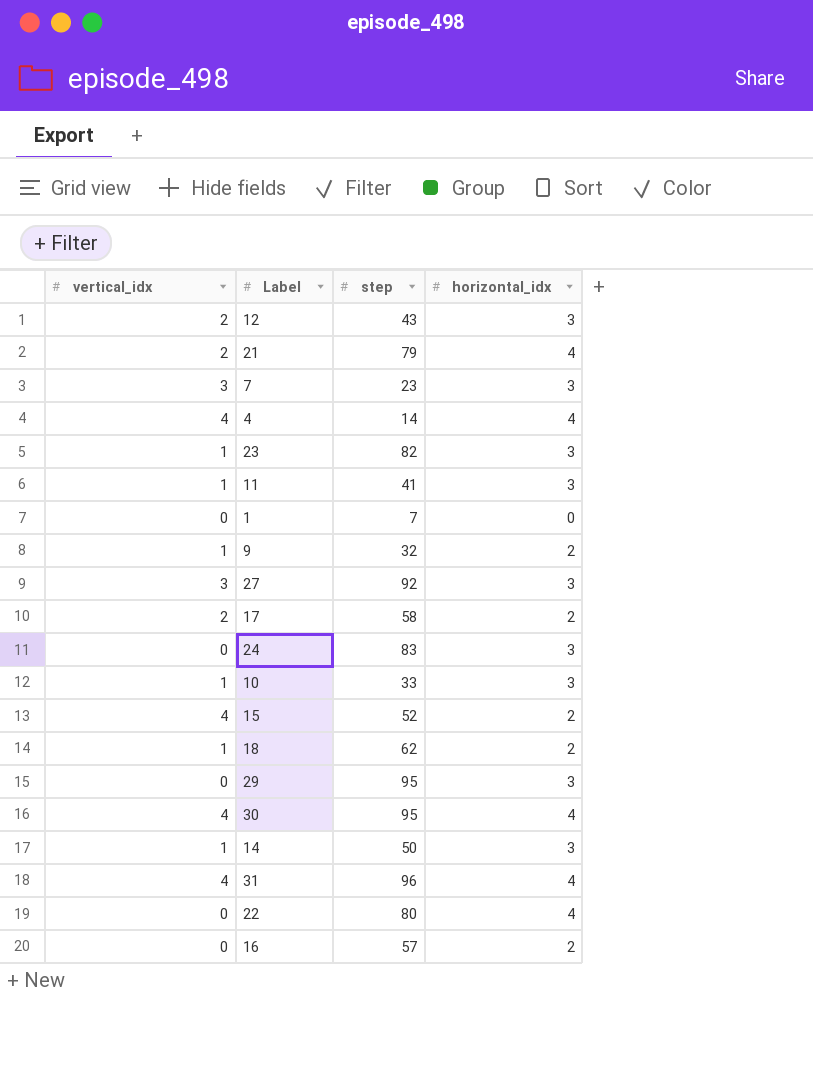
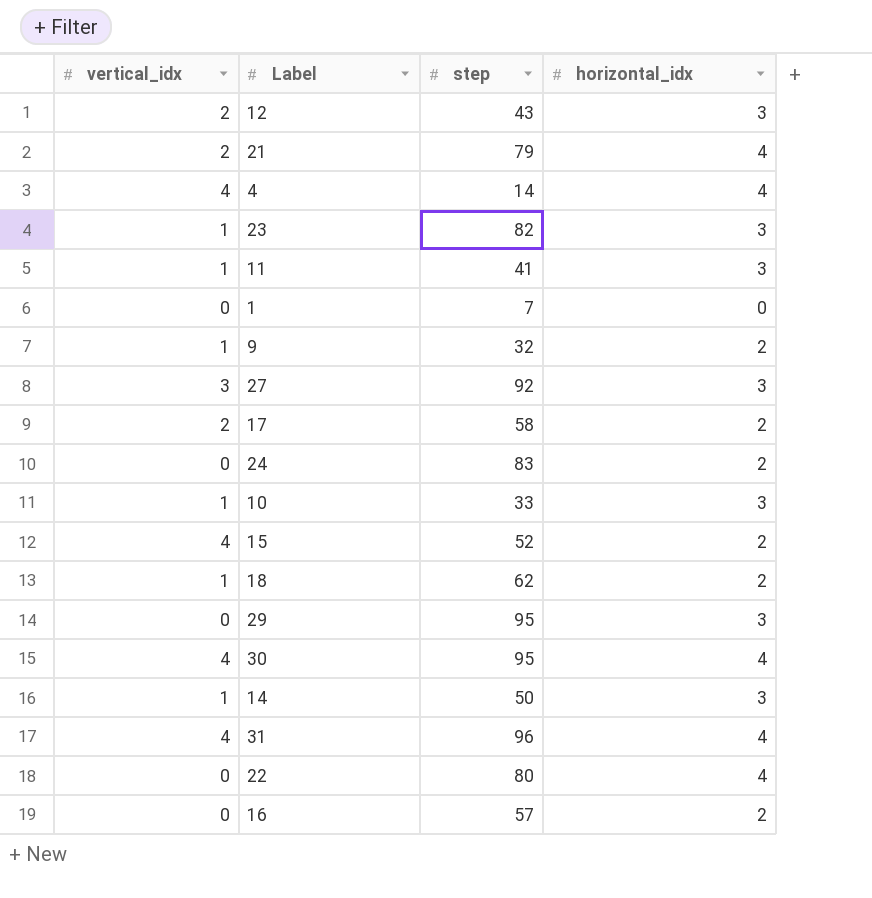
row 7: 3 | 23 | 3 -> none
24 | horizontal_idx: 3 -> 2

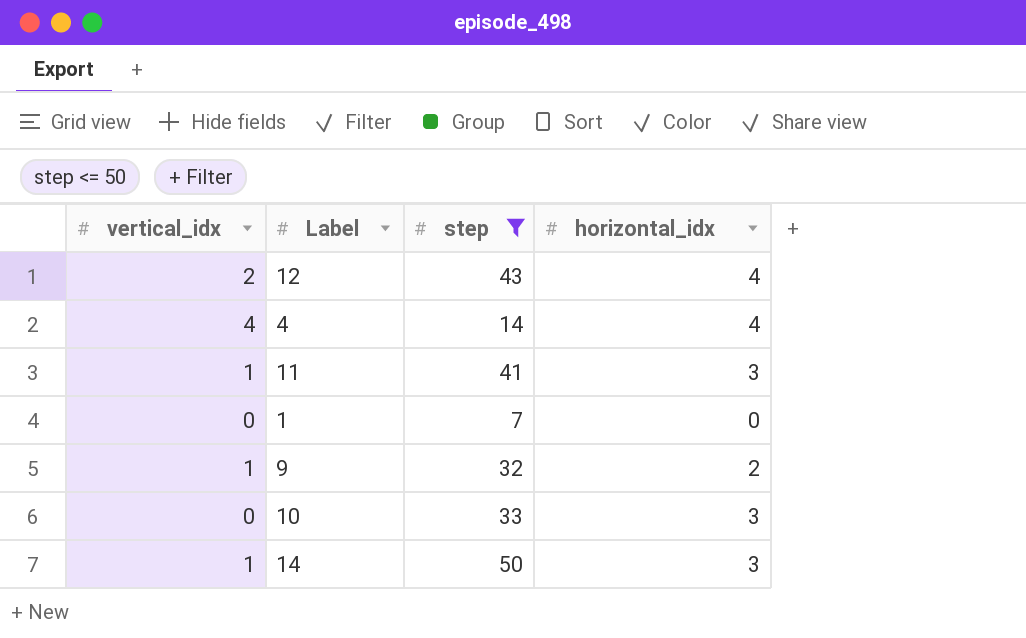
filter: none -> step <= 50
12 | horizontal_idx: 3 -> 4
10 | vertical_idx: 1 -> 0

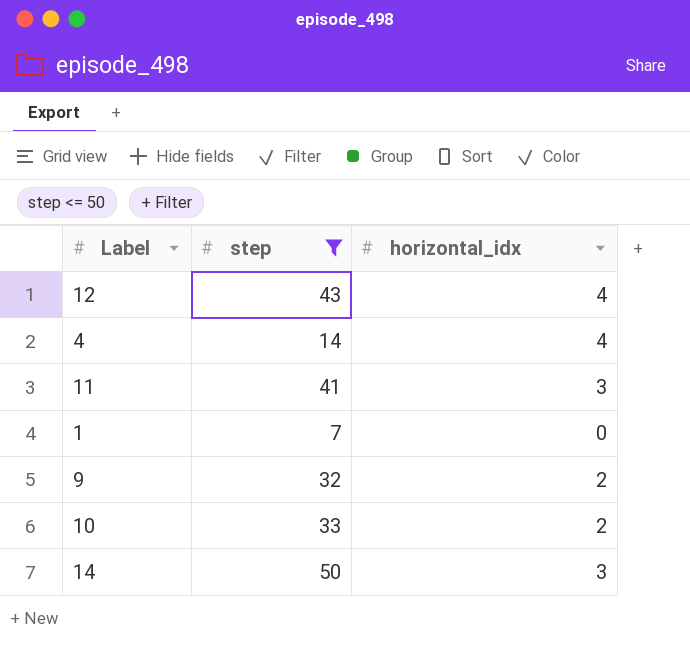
column vertical_idx | position: 1 -> none
10 | horizontal_idx: 3 -> 2

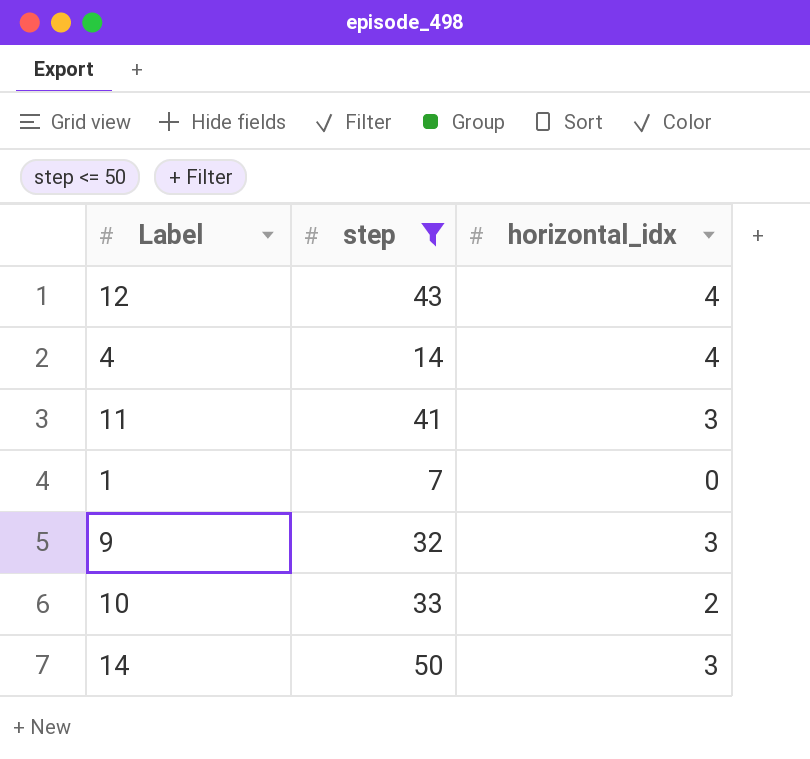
9 | horizontal_idx: 2 -> 3

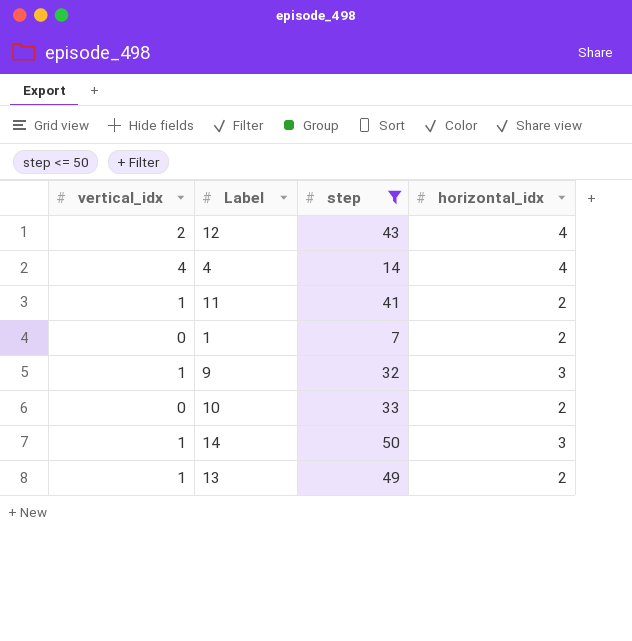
column vertical_idx | position: none -> 1
11 | horizontal_idx: 3 -> 2
1 | horizontal_idx: 0 -> 2
row 13: none -> 1 | 49 | 2

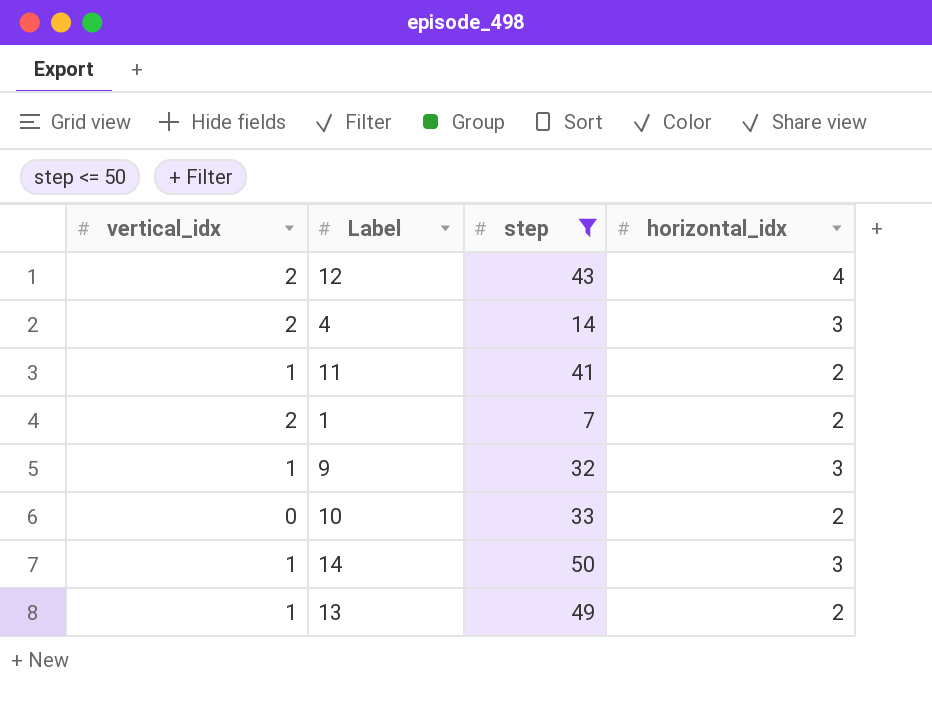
4 | vertical_idx: 4 -> 2
4 | horizontal_idx: 4 -> 3
1 | vertical_idx: 0 -> 2

